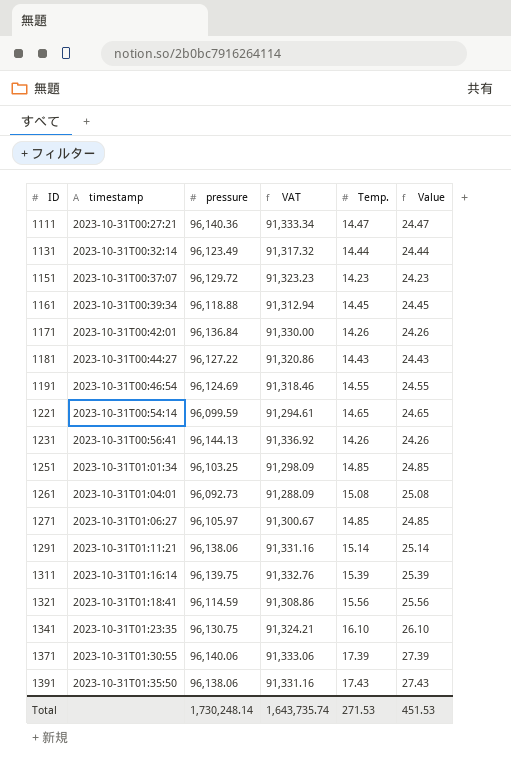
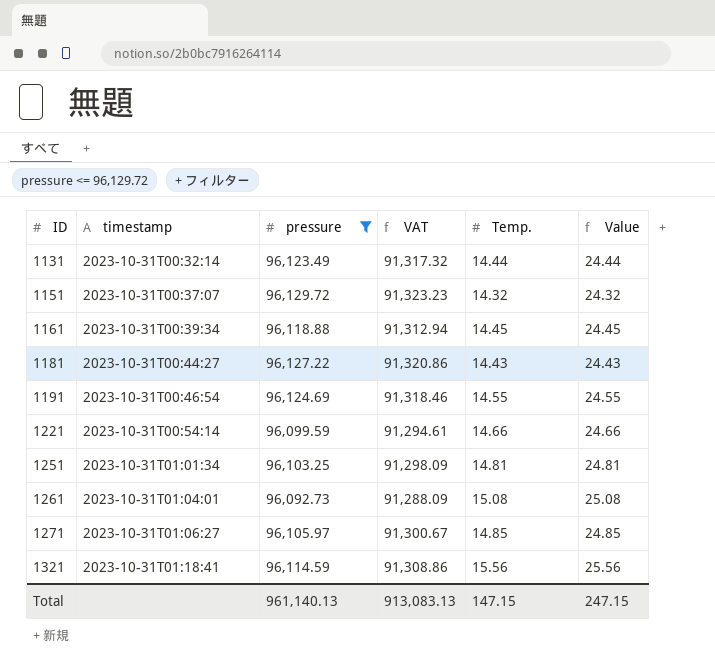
filter: none -> pressure <= 96,129.72
1151 | Temp.: 14.23 -> 14.32
1151 | Value: 24.23 -> 24.32
1221 | Temp.: 14.65 -> 14.66
1221 | Value: 24.65 -> 24.66
1251 | Temp.: 14.85 -> 14.81
1251 | Value: 24.85 -> 24.81
Total | pressure: 1,730,248.14 -> 961,140.13
Total | VAT: 1,643,735.74 -> 913,083.13
Total | Temp.: 271.53 -> 147.15
Total | Value: 451.53 -> 247.15

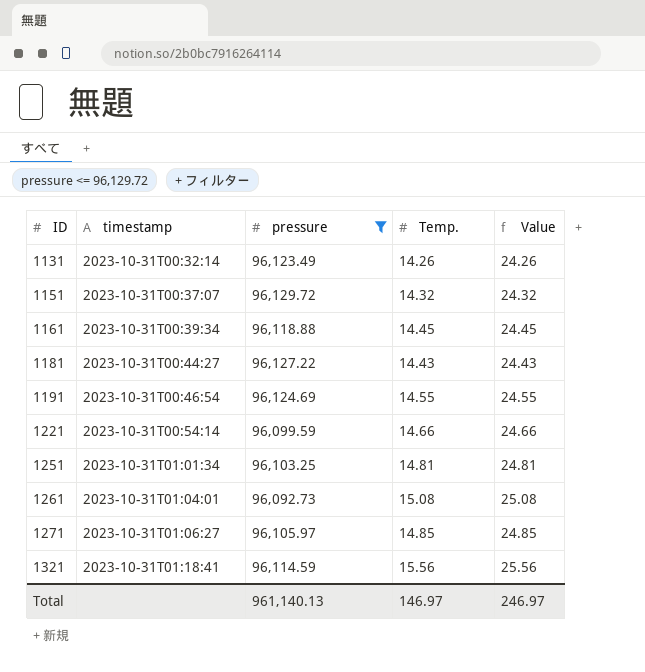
column VAT | formula: [pressure] * 0.95 -> none
1131 | Temp.: 14.44 -> 14.26
1131 | Value: 24.44 -> 24.26
Total | Temp.: 147.15 -> 146.97
Total | Value: 247.15 -> 246.97

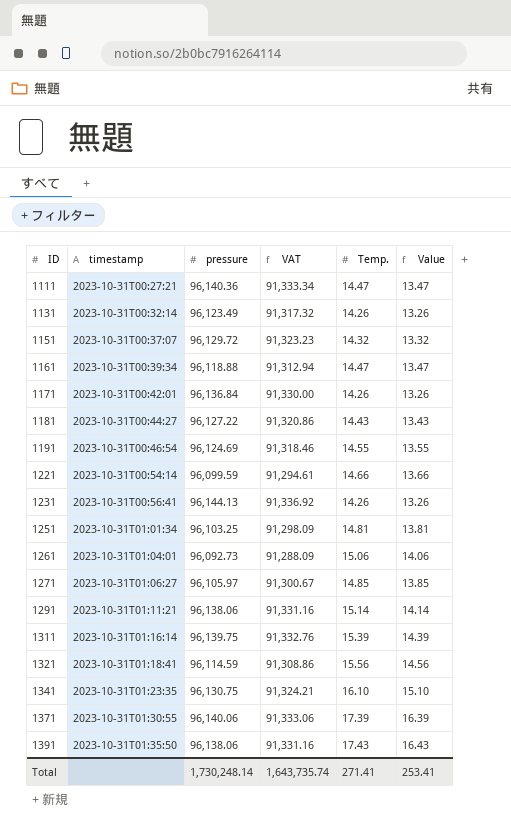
filter: pressure <= 96,129.72 -> none
column VAT | formula: none -> [pressure] * 0.95
column Value | formula: [Temp.] + 10 -> [Temp.] - 1
1161 | Temp.: 14.45 -> 14.47
1261 | Temp.: 15.08 -> 15.06
Total | pressure: 961,140.13 -> 1,730,248.14
Total | Temp.: 146.97 -> 271.41
Total | Value: 246.97 -> 253.41

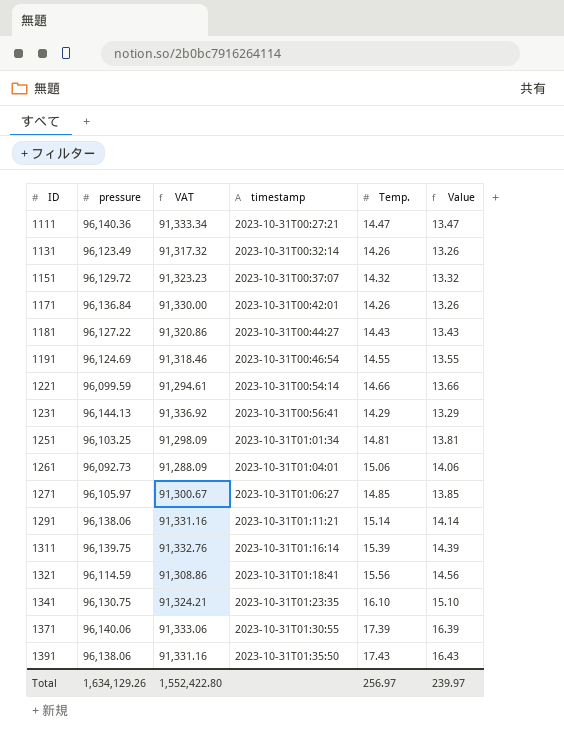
column timestamp | position: 2 -> 4
row 1161: 2023-10-31T00:39:34 | 96,118.88 | 91,312.94 | 14.47 | 13.47 -> none
1231 | Temp.: 14.26 -> 14.29
1231 | Value: 13.26 -> 13.29
Total | pressure: 1,730,248.14 -> 1,634,129.26
Total | VAT: 1,643,735.74 -> 1,552,422.80
Total | Temp.: 271.41 -> 256.97
Total | Value: 253.41 -> 239.97

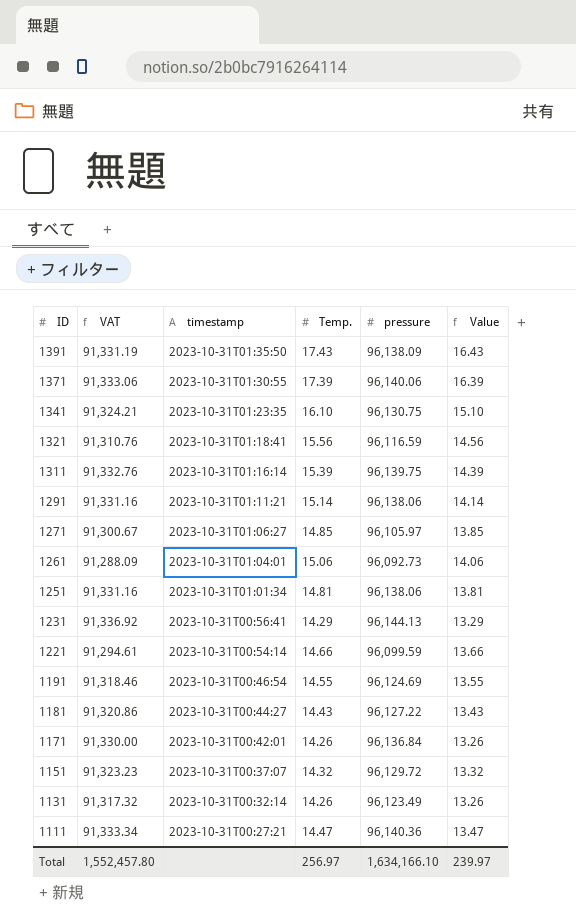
row order: ID ascending -> ID descending
column pressure | position: 2 -> 5
1391 | VAT: 91,331.16 -> 91,331.19
1391 | pressure: 96,138.06 -> 96,138.09
1321 | VAT: 91,308.86 -> 91,310.76
1321 | pressure: 96,114.59 -> 96,116.59
1251 | VAT: 91,298.09 -> 91,331.16
1251 | pressure: 96,103.25 -> 96,138.06
Total | VAT: 1,552,422.80 -> 1,552,457.80
Total | pressure: 1,634,129.26 -> 1,634,166.10

